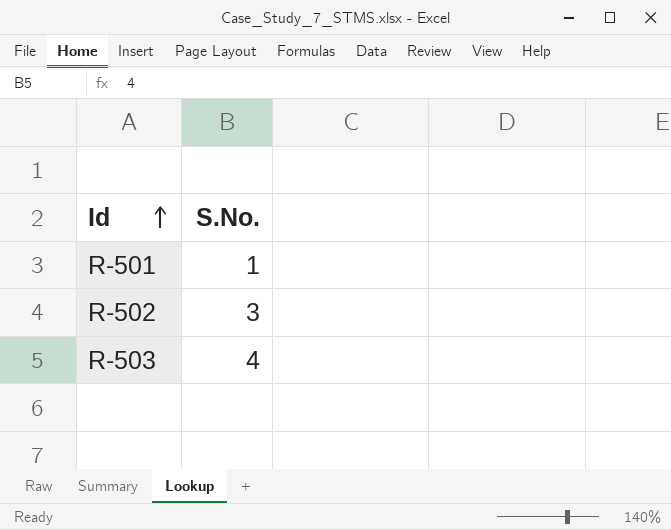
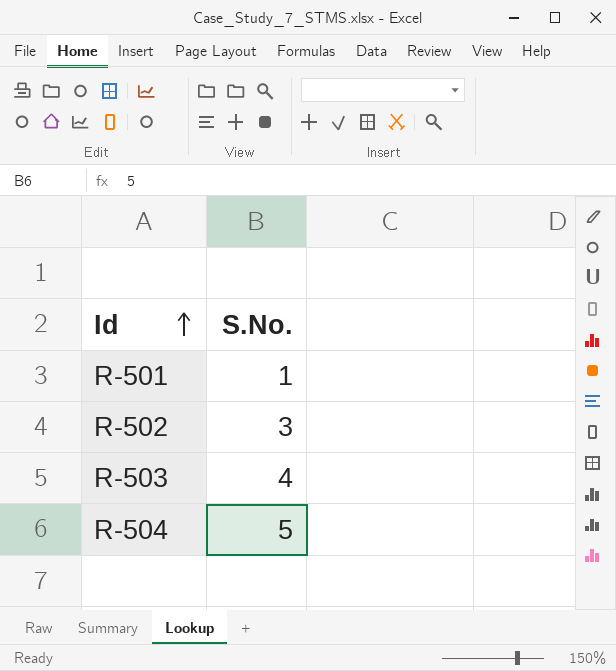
row R-504: none -> 5

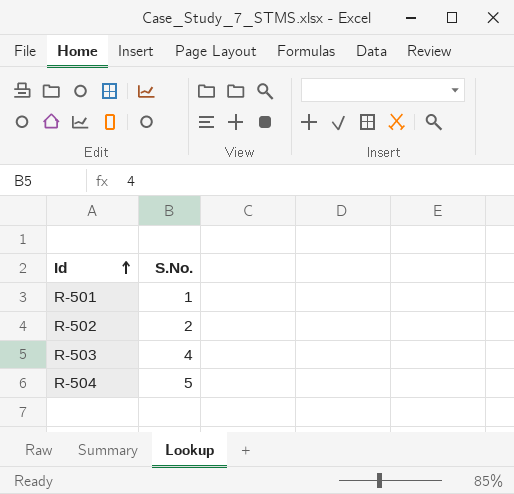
R-502 | S.No.: 3 -> 2

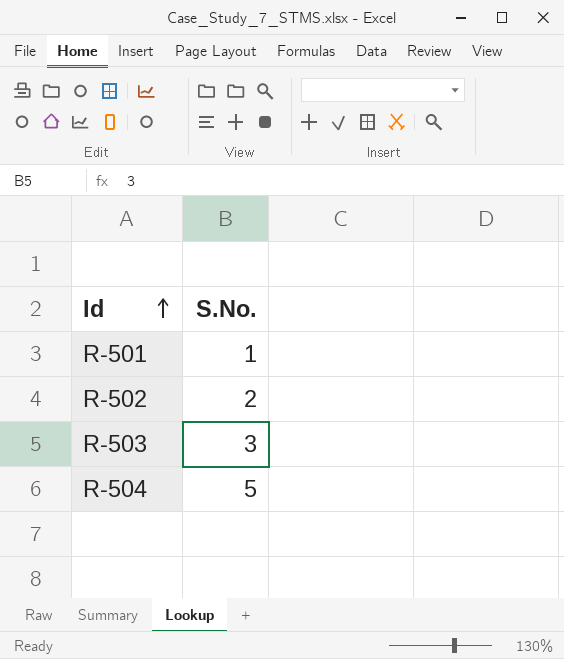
R-503 | S.No.: 4 -> 3

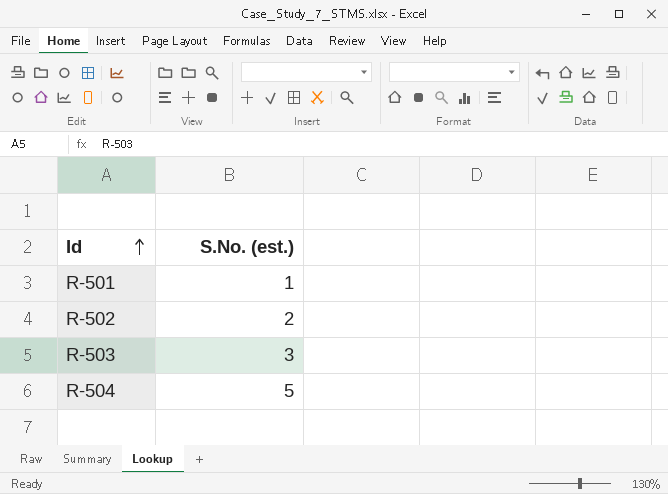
column name: S.No. -> S.No. (est.)

